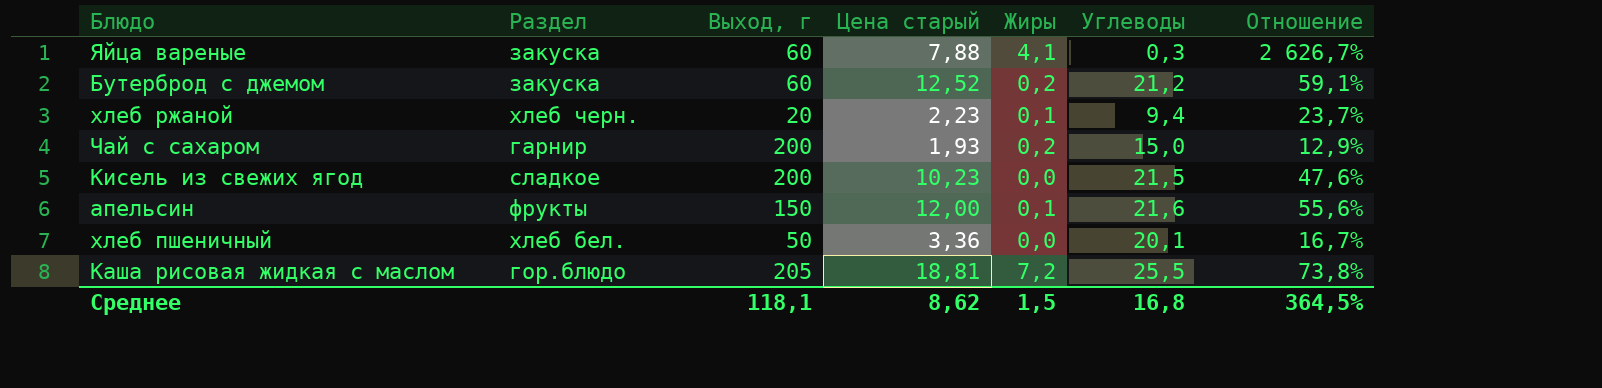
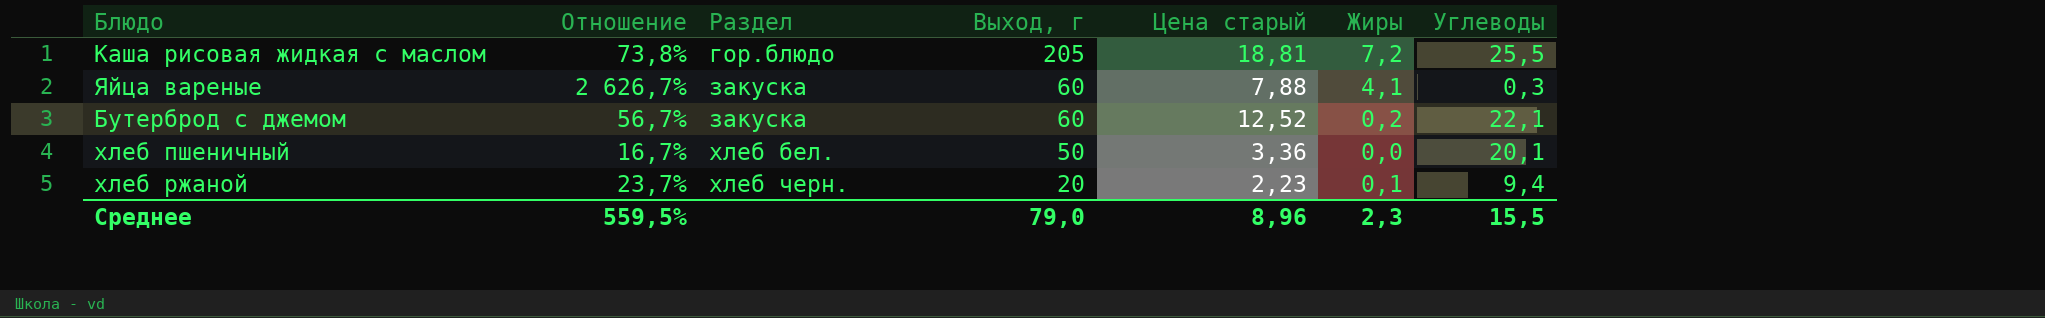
row order: none -> Раздел ascending
column Отношение | position: 7 -> 2
row Чай с сахаром: гарнир | 200 | 1,93 | 0,2 | 15,0 | 12,9% -> none
row Кисель из свежих ягод: сладкое | 200 | 10,23 | 0,0 | 21,5 | 47,6% -> none
row апельсин: фрукты | 150 | 12,00 | 0,1 | 21,6 | 55,6% -> none
Бутерброд с джемом | Отношение: 59,1% -> 56,7%
Бутерброд с джемом | Углеводы: 21,2 -> 22,1
Среднее | Отношение: 364,5% -> 559,5%
Среднее | Выход, г: 118,1 -> 79,0
Среднее | Цена старый: 8,62 -> 8,96
Среднее | Жиры: 1,5 -> 2,3
Среднее | Углеводы: 16,8 -> 15,5

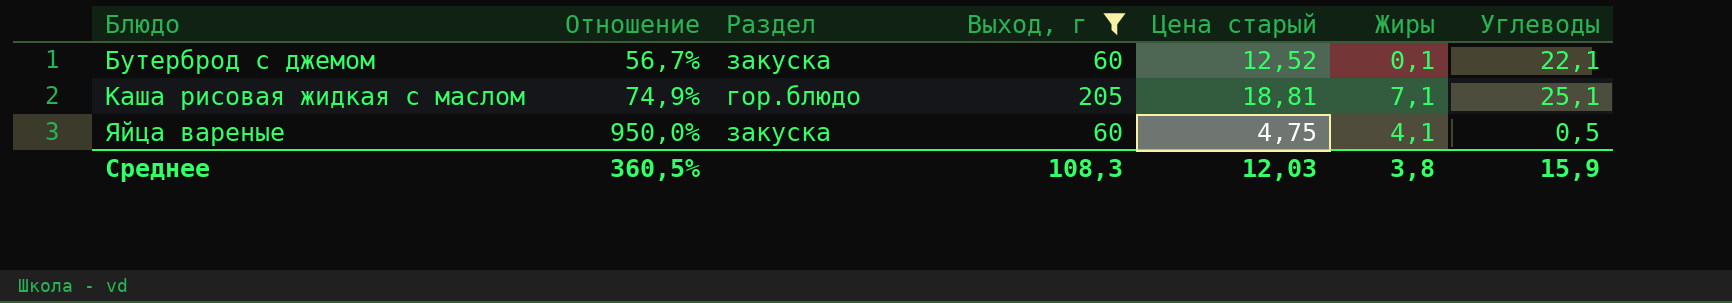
filter: none -> Выход, г >= 60
row order: Раздел ascending -> Блюдо ascending
Бутерброд с джемом | Жиры: 0,2 -> 0,1
Каша рисовая жидкая с маслом | Отношение: 73,8% -> 74,9%
Каша рисовая жидкая с маслом | Жиры: 7,2 -> 7,1
Каша рисовая жидкая с маслом | Углеводы: 25,5 -> 25,1
Яйца вареные | Отношение: 2 626,7% -> 950,0%
Яйца вареные | Цена старый: 7,88 -> 4,75
Яйца вареные | Углеводы: 0,3 -> 0,5
Среднее | Отношение: 559,5% -> 360,5%
Среднее | Выход, г: 79,0 -> 108,3
Среднее | Цена старый: 8,96 -> 12,03
Среднее | Жиры: 2,3 -> 3,8
Среднее | Углеводы: 15,5 -> 15,9

